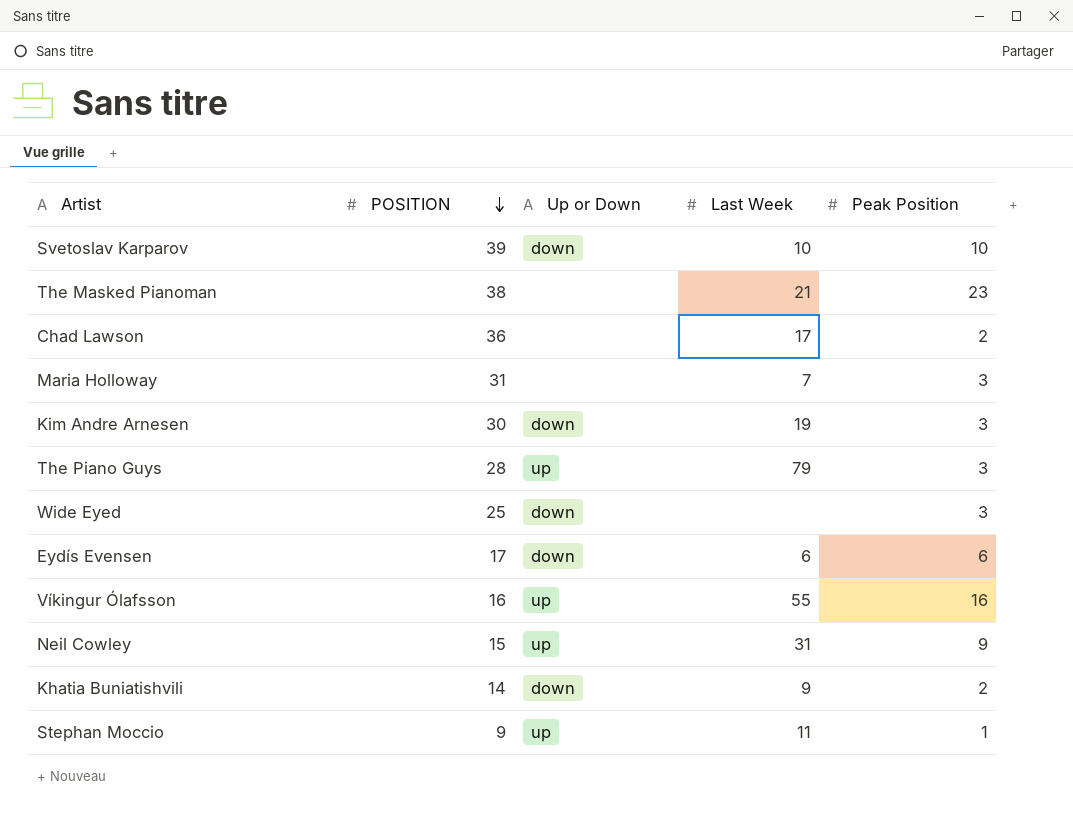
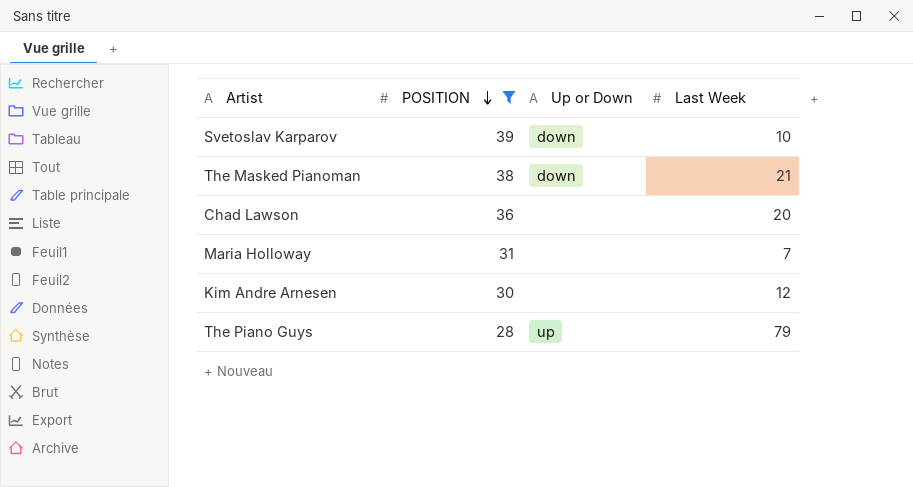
filter: none -> POSITION >= 28
column Peak Position | position: 5 -> none
The Masked Pianoman | Up or Down: none -> down
Chad Lawson | Last Week: 17 -> 20
Kim Andre Arnesen | Up or Down: down -> none
Kim Andre Arnesen | Last Week: 19 -> 12

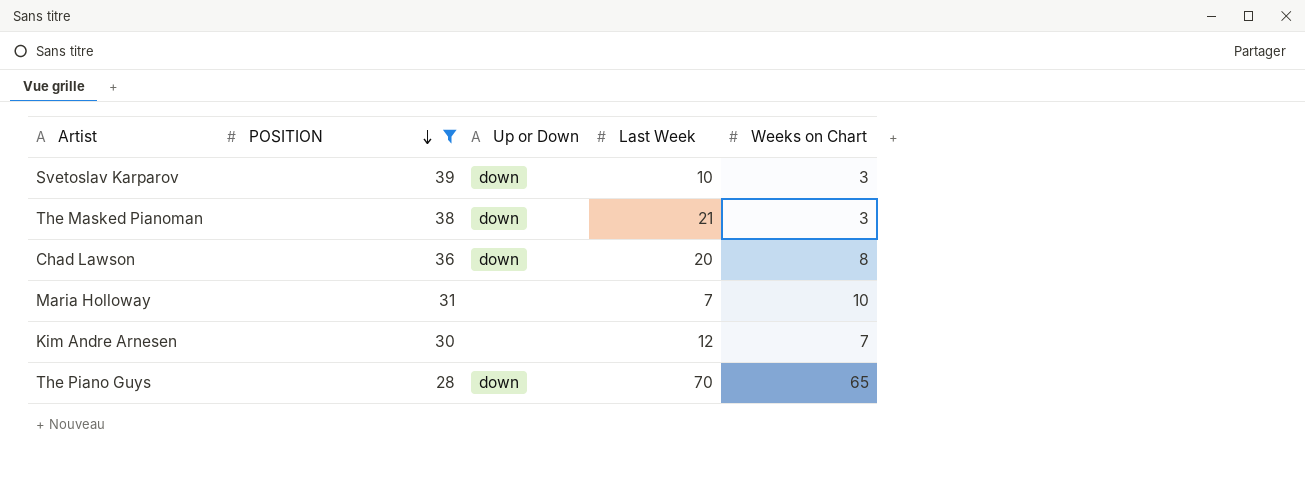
column Weeks on Chart | position: none -> 5
Chad Lawson | Up or Down: none -> down
The Piano Guys | Up or Down: up -> down
The Piano Guys | Last Week: 79 -> 70

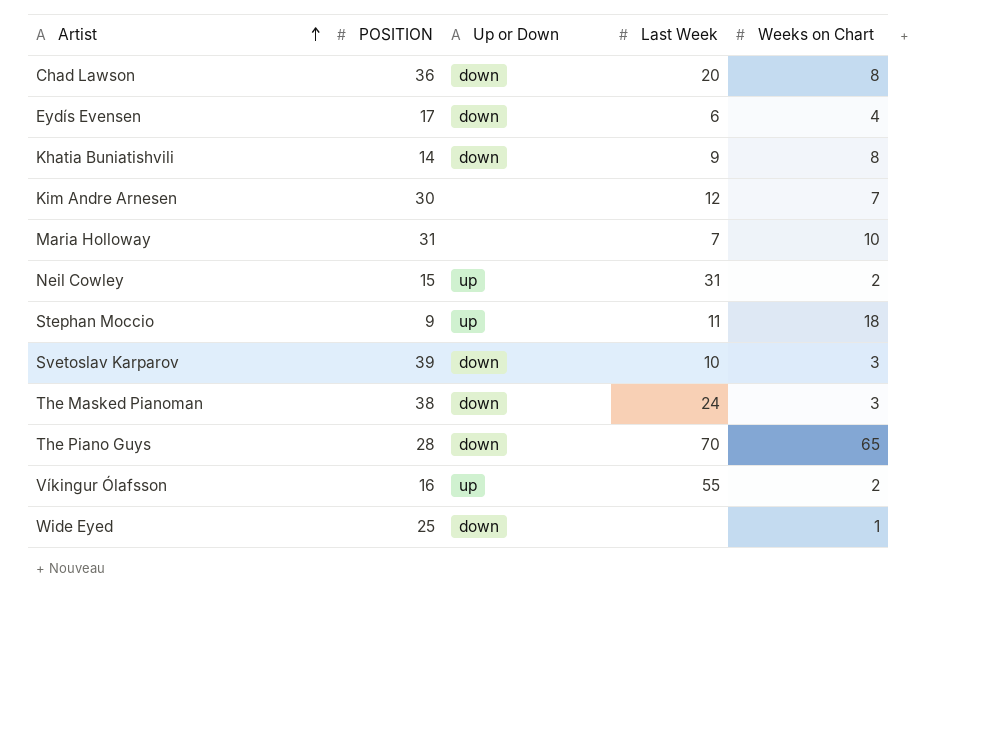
filter: POSITION >= 28 -> none
row order: POSITION descending -> Artist ascending
The Masked Pianoman | Last Week: 21 -> 24

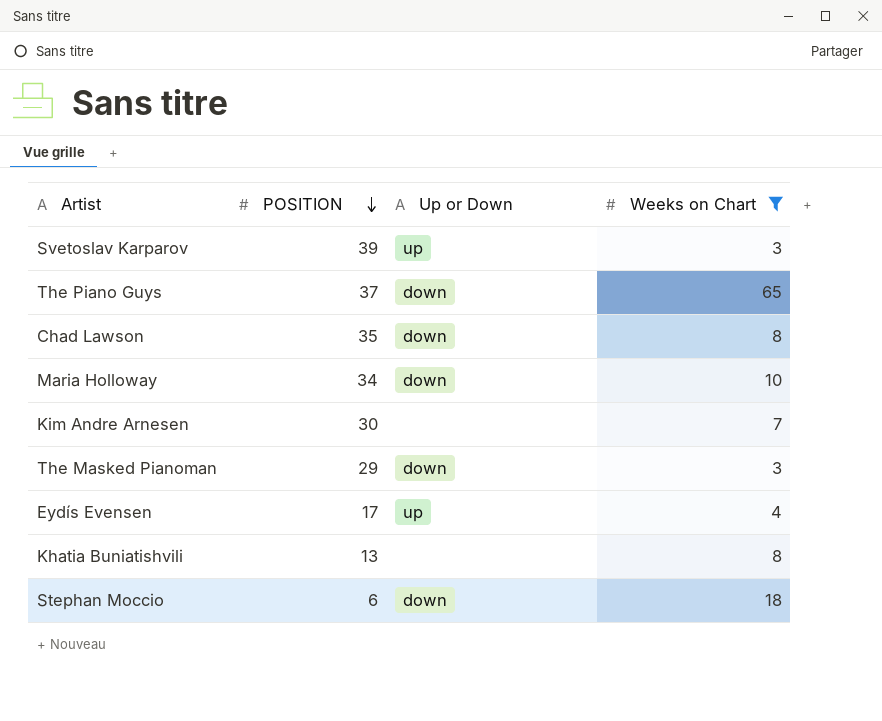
filter: none -> Weeks on Chart >= 3
row order: Artist ascending -> POSITION descending
column Last Week | position: 4 -> none
Svetoslav Karparov | Up or Down: down -> up
The Piano Guys | POSITION: 28 -> 37
Chad Lawson | POSITION: 36 -> 35
Maria Holloway | POSITION: 31 -> 34
Maria Holloway | Up or Down: none -> down
The Masked Pianoman | POSITION: 38 -> 29
Eydís Evensen | Up or Down: down -> up
Khatia Buniatishvili | POSITION: 14 -> 13
Khatia Buniatishvili | Up or Down: down -> none
Stephan Moccio | POSITION: 9 -> 6
Stephan Moccio | Up or Down: up -> down

